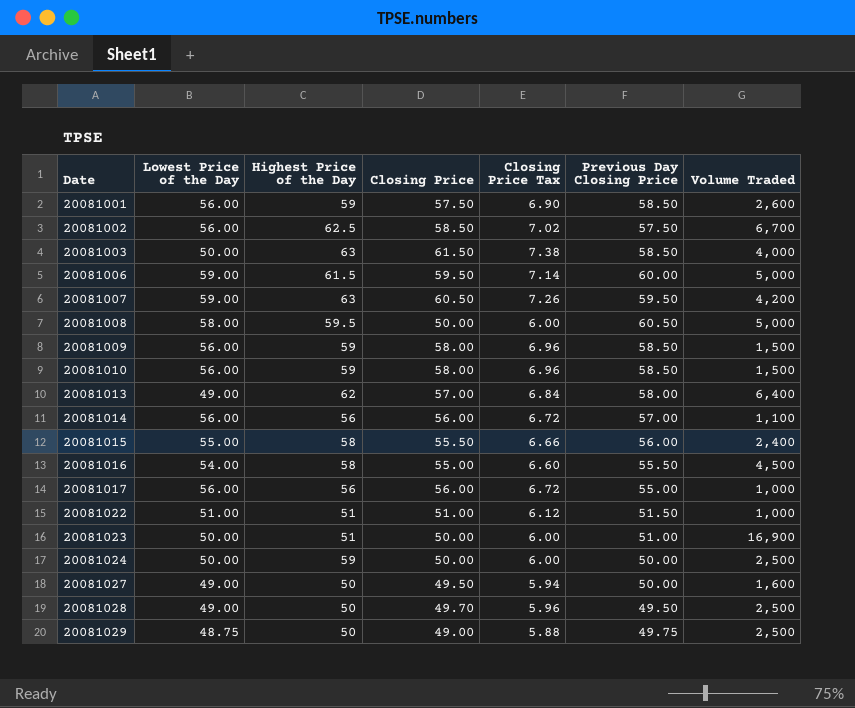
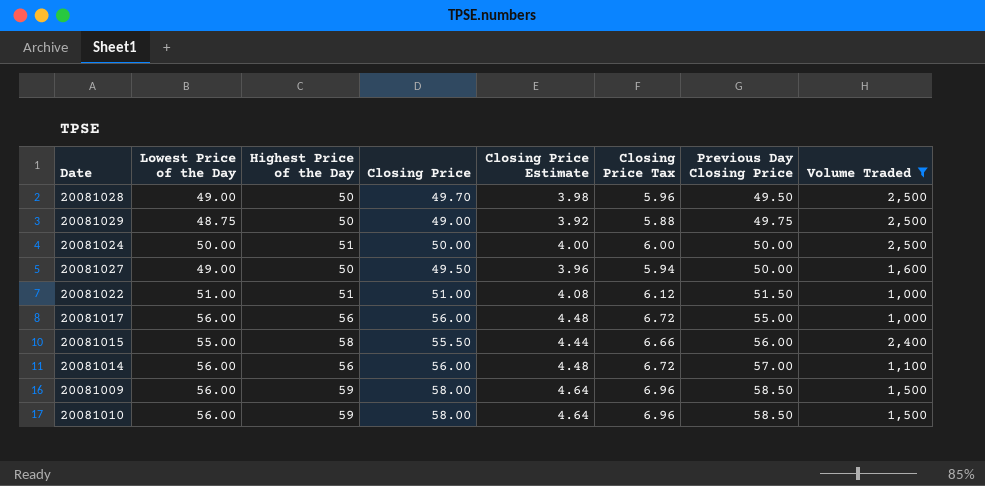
filter: none -> Volume Traded <= 2,500
row order: Date ascending -> Previous Day Closing Price ascending
column Closing Price Estimate | formula: none -> [Closing Price] * 0.08
20081024 | Highest Price of the Day: 59 -> 51

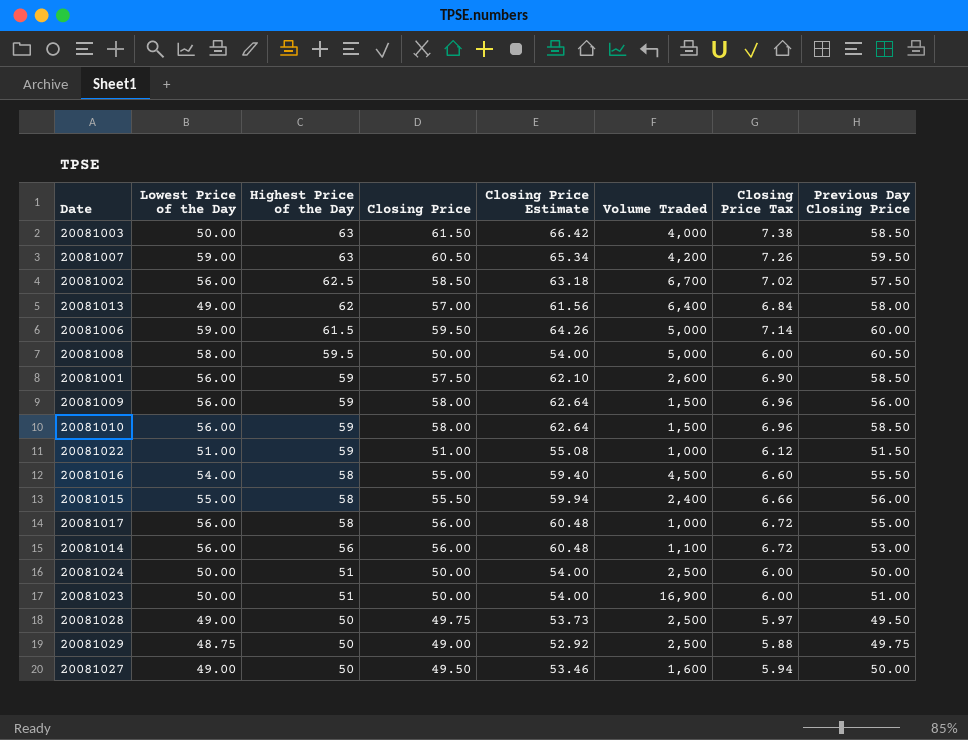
filter: Volume Traded <= 2,500 -> none
row order: Previous Day Closing Price ascending -> Highest Price of the Day descending
column Closing Price Estimate | formula: [Closing Price] * 0.08 -> [Closing Price] * 1.08
column Volume Traded | position: 8 -> 6
20081009 | Previous Day Closing Price: 58.50 -> 56.00
20081022 | Highest Price of the Day: 51 -> 59
20081017 | Highest Price of the Day: 56 -> 58
20081014 | Previous Day Closing Price: 57.00 -> 53.00
20081028 | Closing Price: 49.70 -> 49.75
20081028 | Closing Price Tax: 5.96 -> 5.97

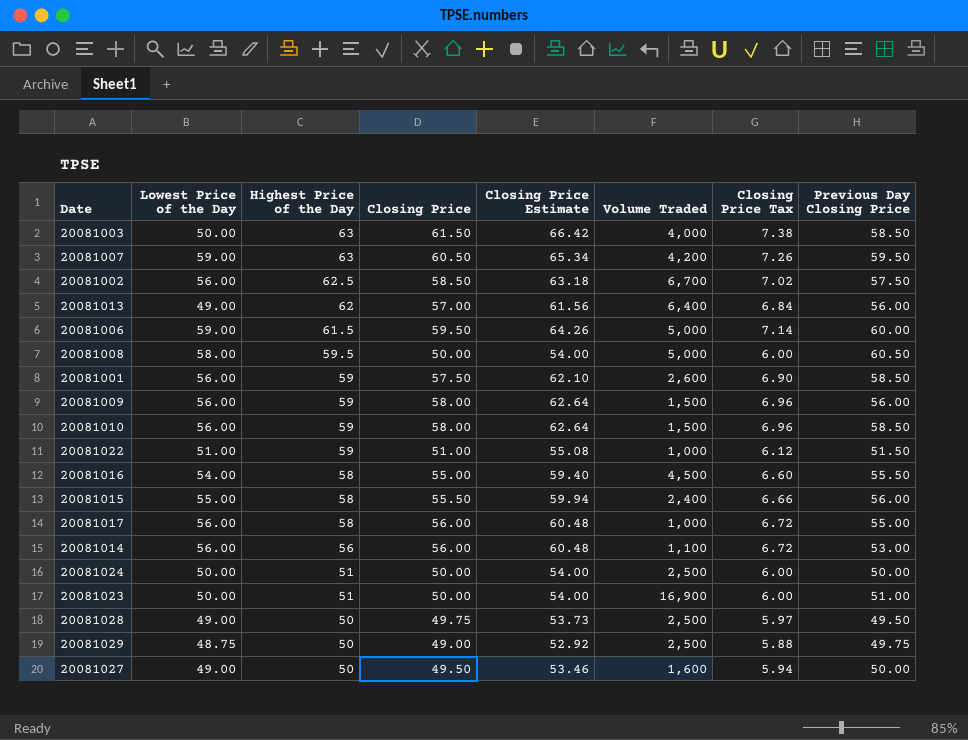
20081013 | Previous Day Closing Price: 58.00 -> 56.00

